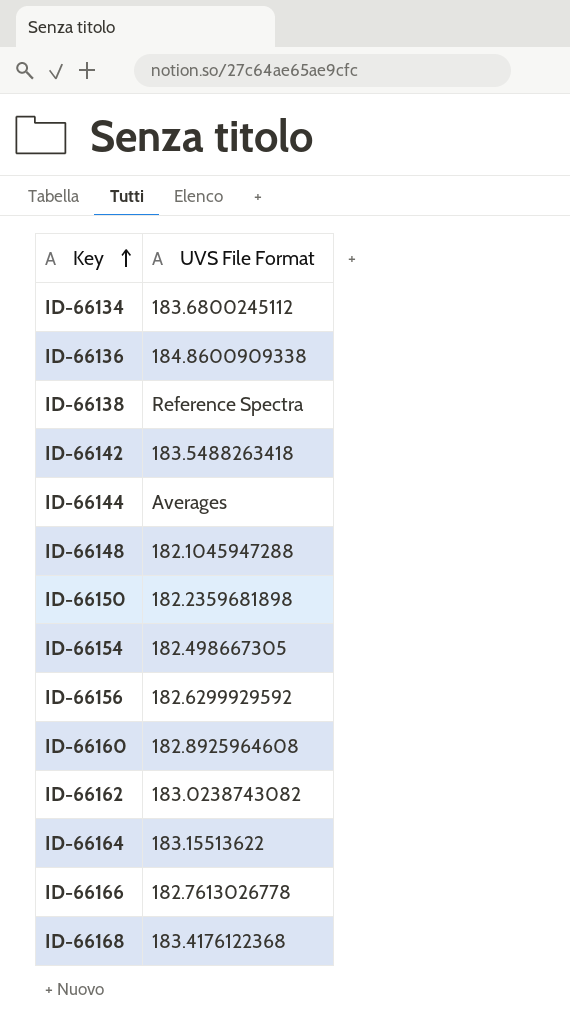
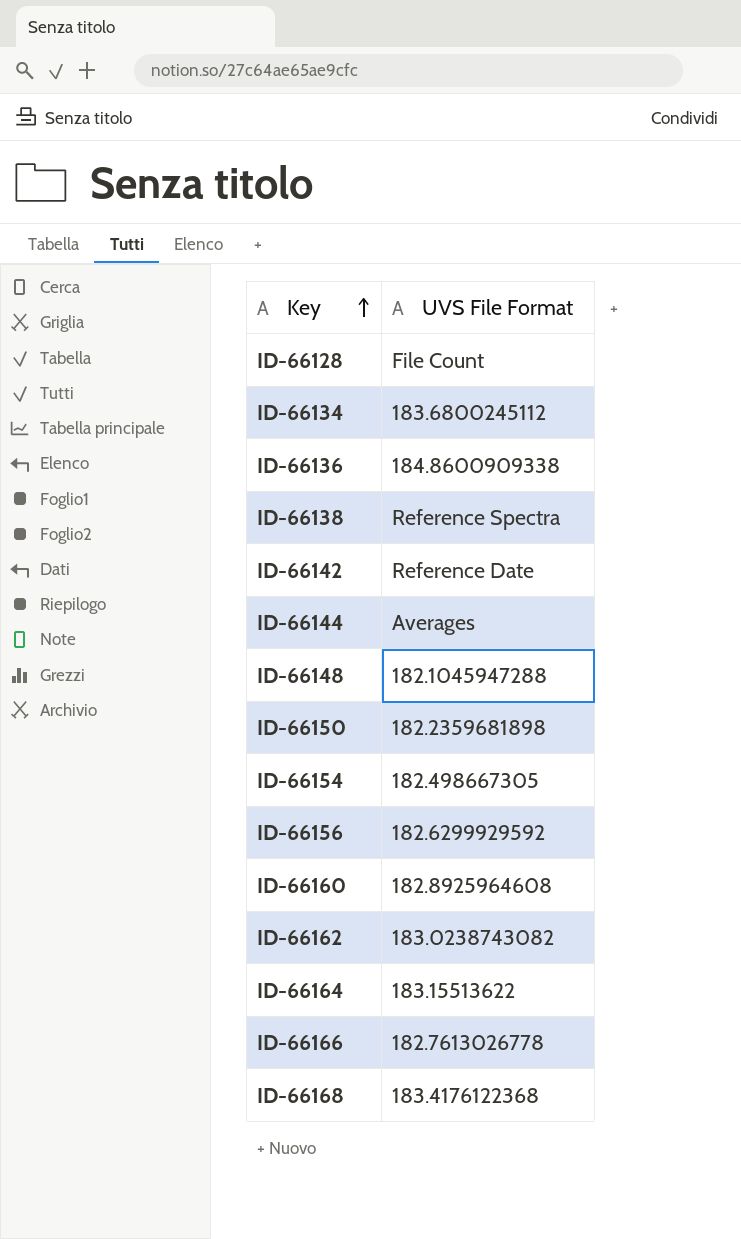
row ID-66128: none -> File Count
ID-66142 | UVS File Format: 183.5488263418 -> Reference Date

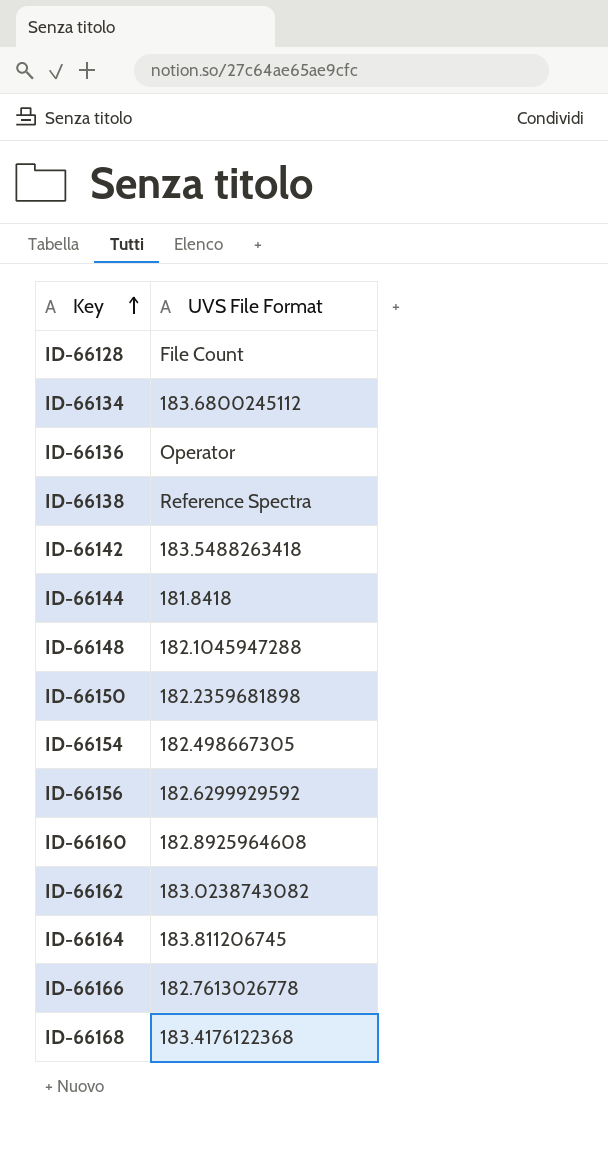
ID-66136 | UVS File Format: 184.8600909338 -> Operator
ID-66142 | UVS File Format: Reference Date -> 183.5488263418
ID-66144 | UVS File Format: Averages -> 181.8418
ID-66164 | UVS File Format: 183.15513622 -> 183.811206745

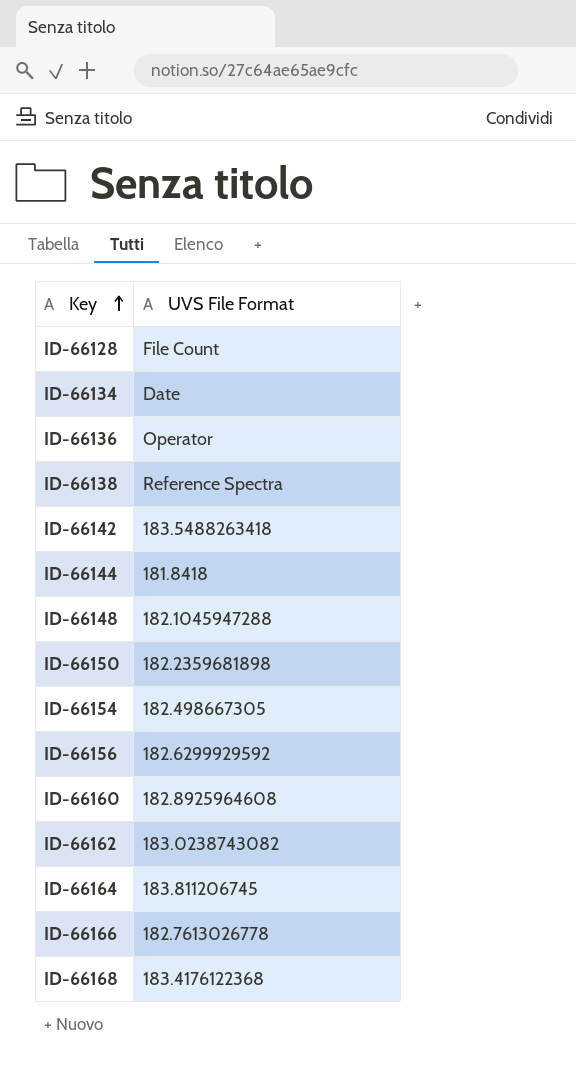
ID-66134 | UVS File Format: 183.6800245112 -> Date

